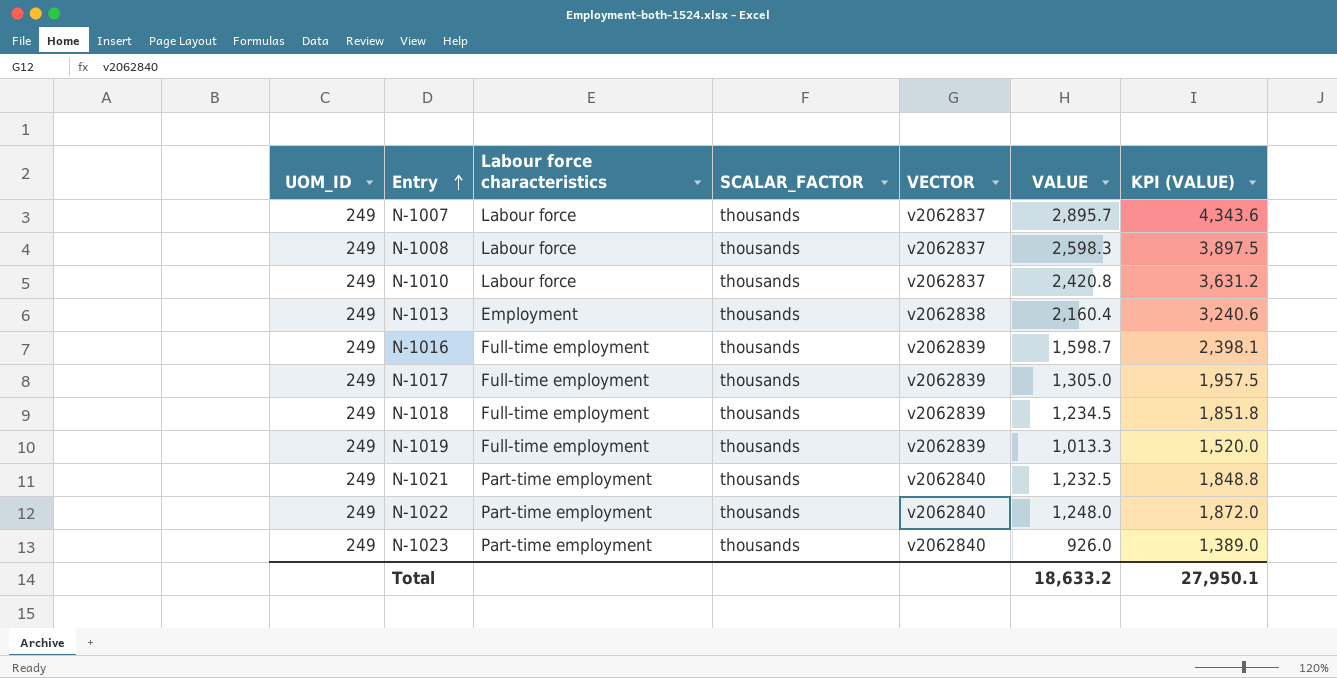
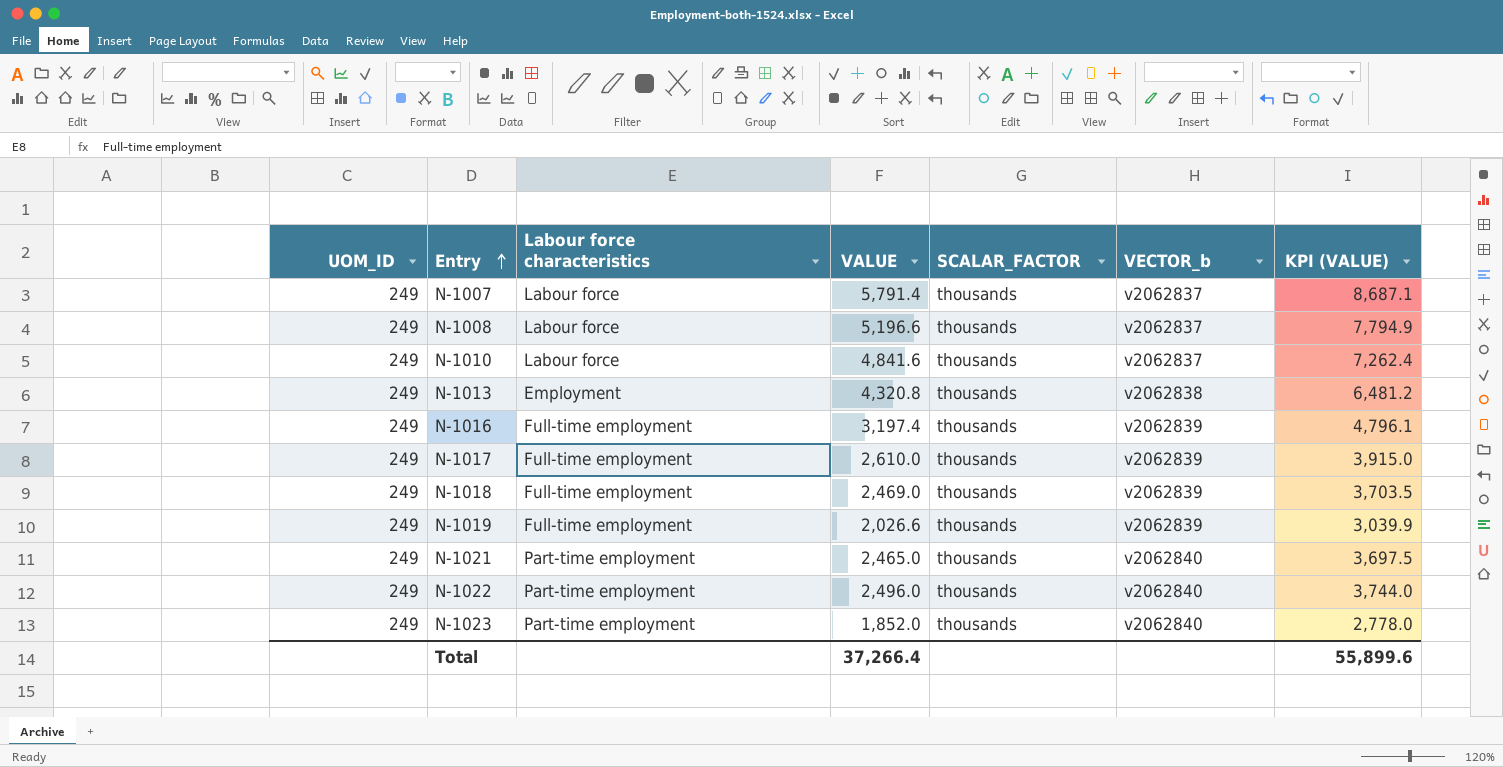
column VALUE | position: 6 -> 4
column name: VECTOR -> VECTOR_b
N-1007 | VALUE: 2,895.7 -> 5,791.4
N-1007 | KPI (VALUE): 4,343.6 -> 8,687.1
N-1008 | VALUE: 2,598.3 -> 5,196.6
N-1008 | KPI (VALUE): 3,897.5 -> 7,794.9
N-1010 | VALUE: 2,420.8 -> 4,841.6
N-1010 | KPI (VALUE): 3,631.2 -> 7,262.4
N-1013 | VALUE: 2,160.4 -> 4,320.8
N-1013 | KPI (VALUE): 3,240.6 -> 6,481.2
N-1016 | VALUE: 1,598.7 -> 3,197.4
N-1016 | KPI (VALUE): 2,398.1 -> 4,796.1
N-1017 | VALUE: 1,305.0 -> 2,610.0
N-1017 | KPI (VALUE): 1,957.5 -> 3,915.0
N-1018 | VALUE: 1,234.5 -> 2,469.0
N-1018 | KPI (VALUE): 1,851.8 -> 3,703.5
N-1019 | VALUE: 1,013.3 -> 2,026.6
N-1019 | KPI (VALUE): 1,520.0 -> 3,039.9
N-1021 | VALUE: 1,232.5 -> 2,465.0
N-1021 | KPI (VALUE): 1,848.8 -> 3,697.5
N-1022 | VALUE: 1,248.0 -> 2,496.0
N-1022 | KPI (VALUE): 1,872.0 -> 3,744.0
N-1023 | VALUE: 926.0 -> 1,852.0
N-1023 | KPI (VALUE): 1,389.0 -> 2,778.0
Total | VALUE: 18,633.2 -> 37,266.4
Total | KPI (VALUE): 27,950.1 -> 55,899.6

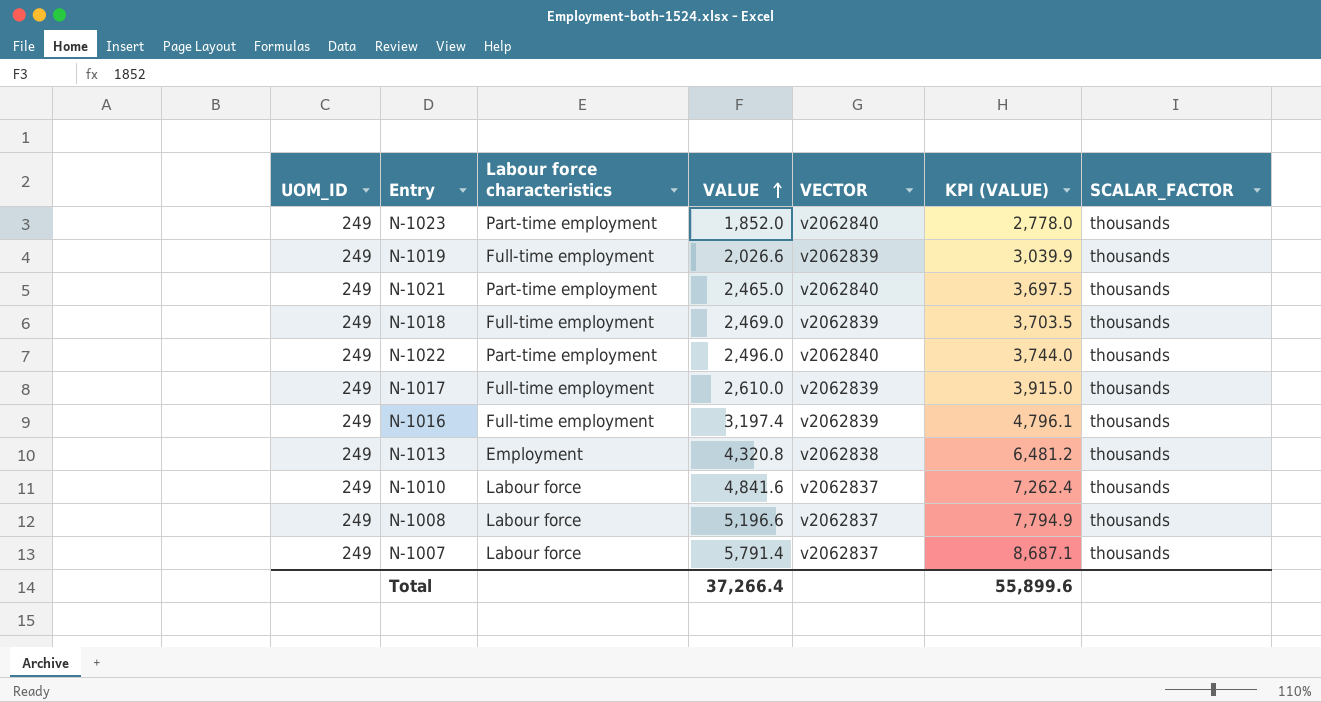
row order: Entry ascending -> VALUE ascending
column name: VECTOR_b -> VECTOR
column SCALAR_FACTOR | position: 5 -> 7

